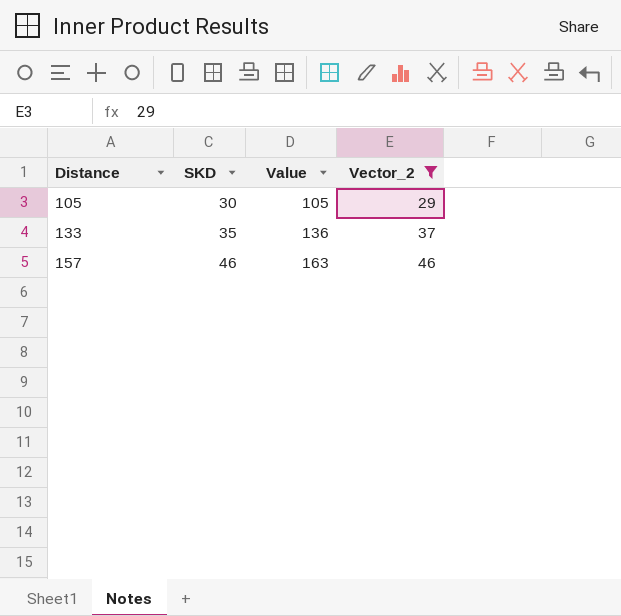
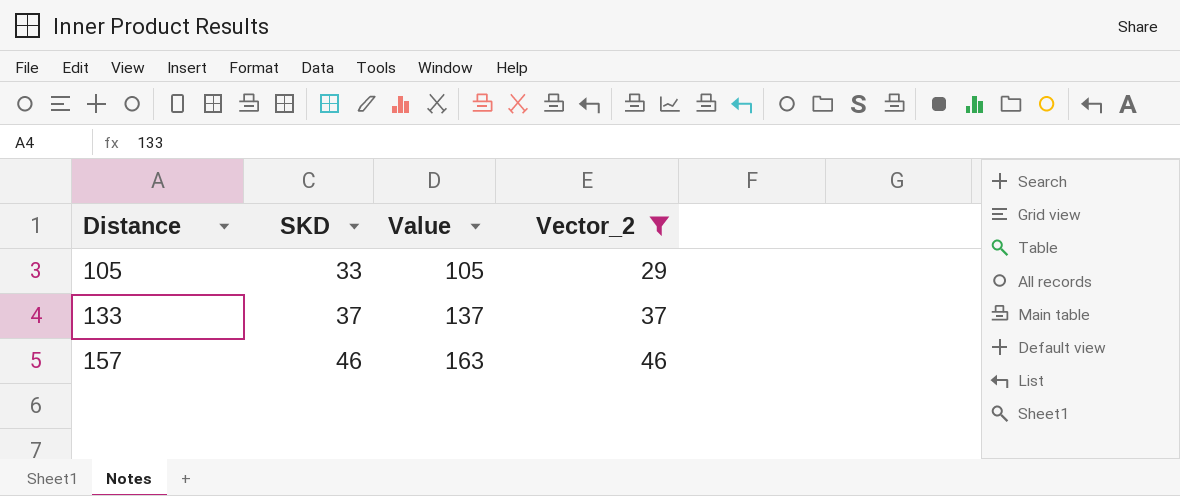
105 | SKD: 30 -> 33
133 | SKD: 35 -> 37
133 | Value: 136 -> 137

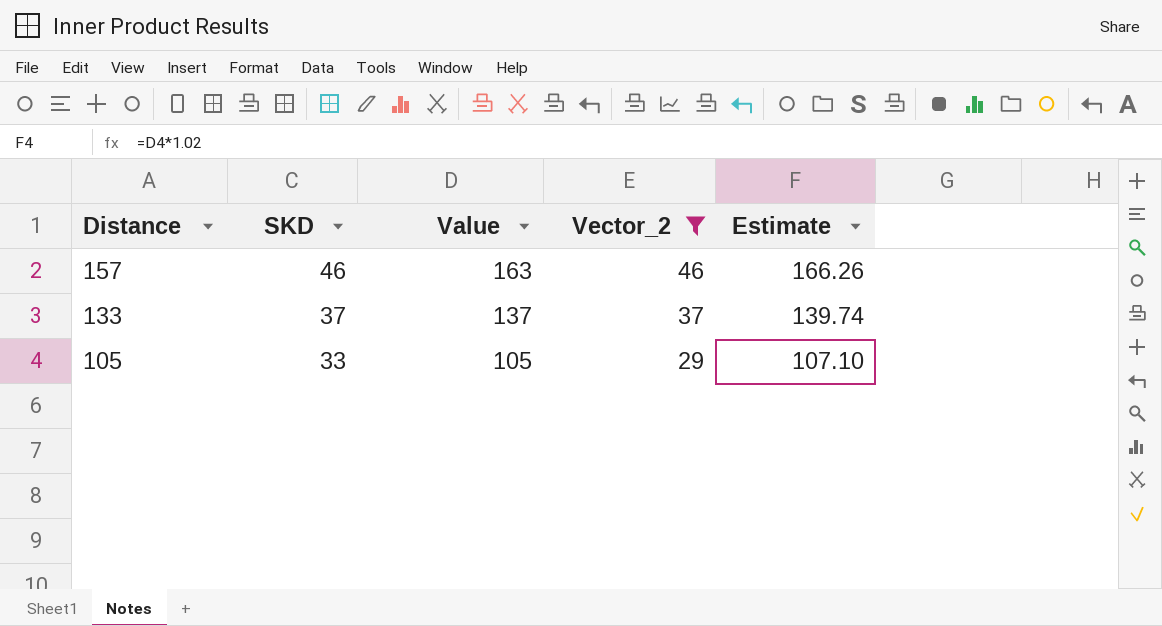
row order: Distance ascending -> Distance descending
column Estimate | formula: none -> [Value] * 1.02

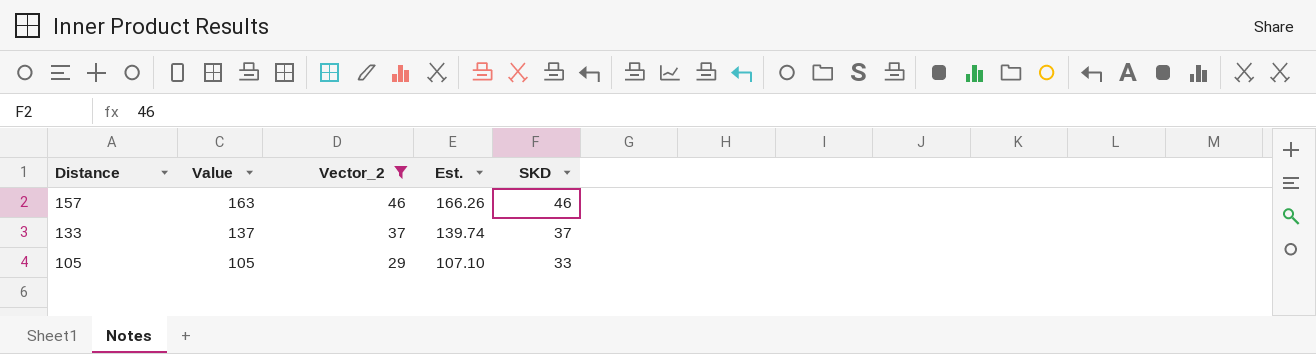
column name: Estimate -> Est.
column SKD | position: 2 -> 5

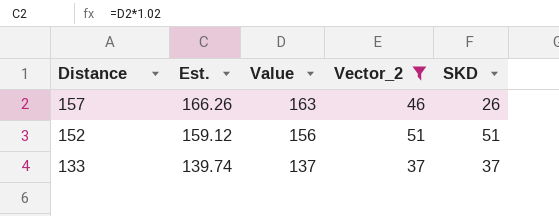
column Est. | position: 4 -> 2
row 105: 105 | 29 | 107.10 | 33 -> none
157 | SKD: 46 -> 26
row 152: none -> 159.12 | 156 | 51 | 51

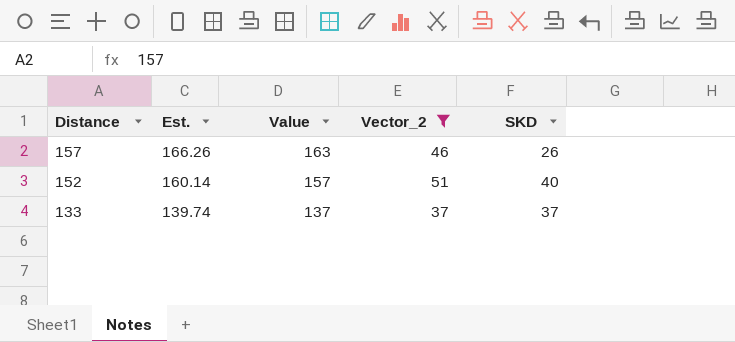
152 | Est.: 159.12 -> 160.14
152 | Value: 156 -> 157
152 | SKD: 51 -> 40

